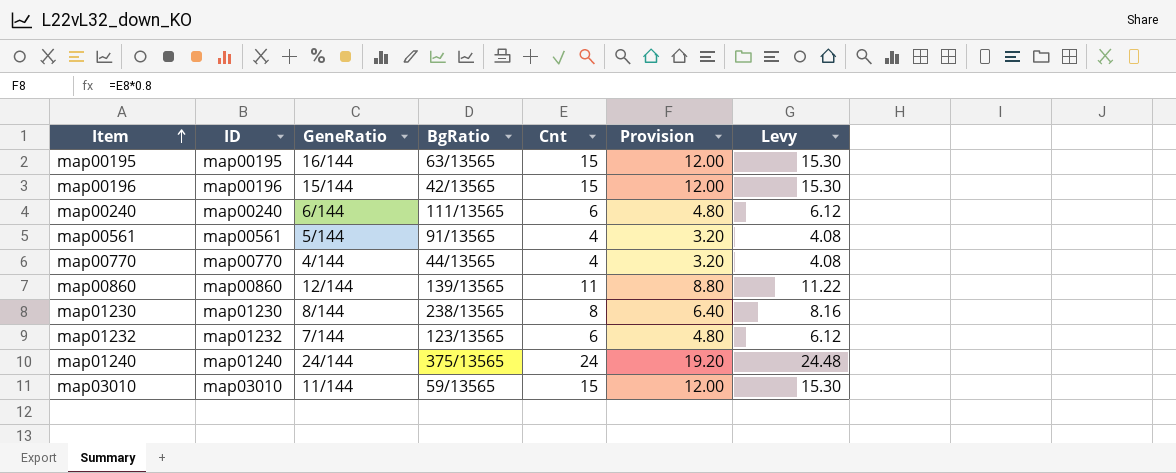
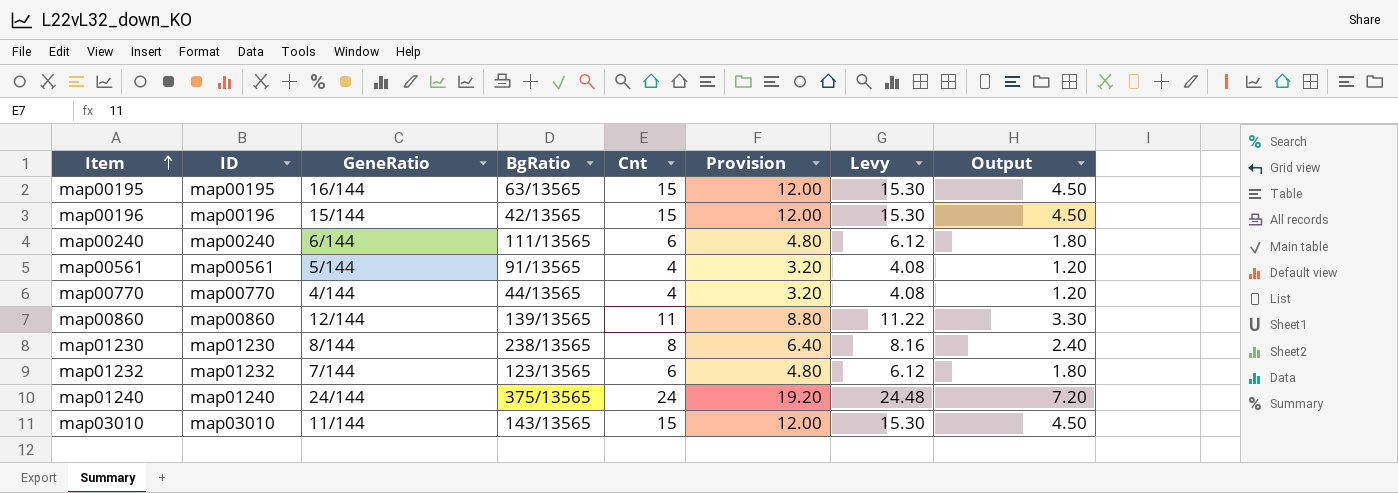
column Output | formula: none -> [Cnt] * 0.3
map03010 | BgRatio: 59/13565 -> 143/13565

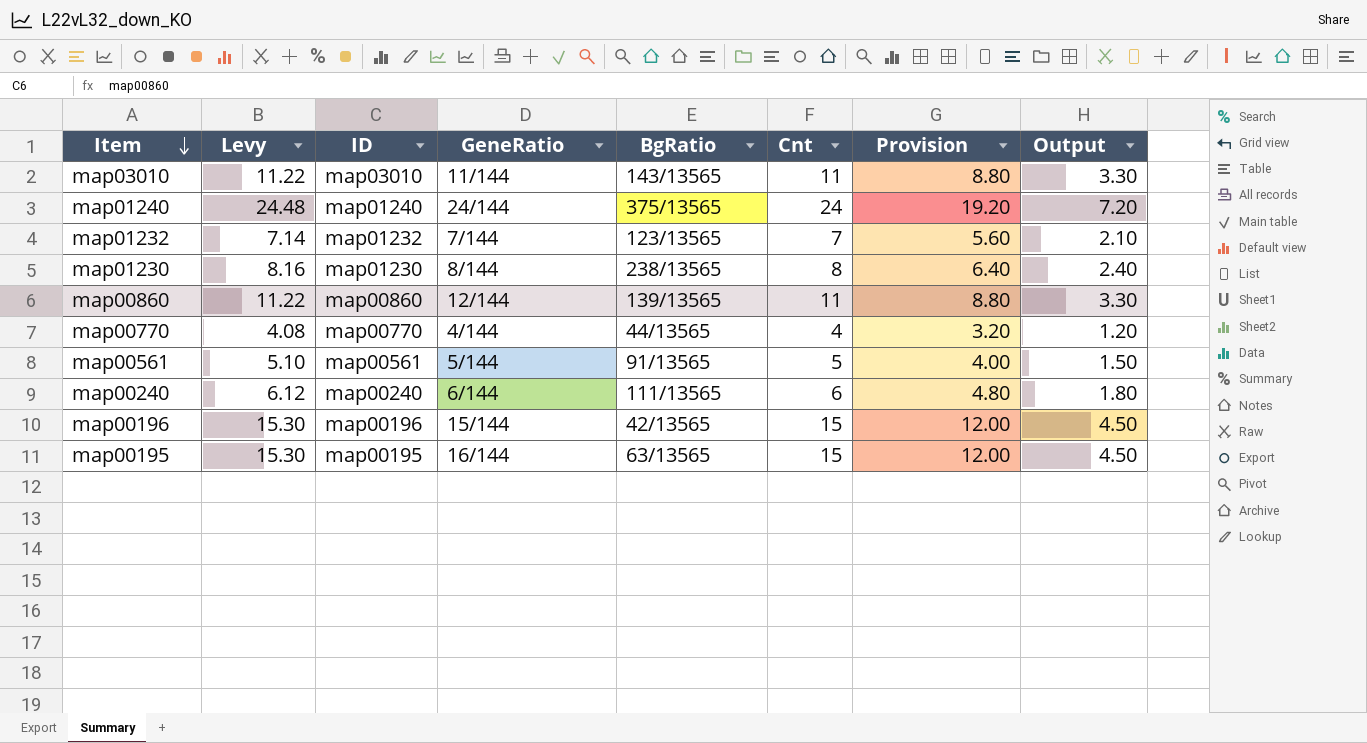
row order: Item ascending -> Item descending
column Levy | position: 7 -> 2
map03010 | Levy: 15.30 -> 11.22
map03010 | Cnt: 15 -> 11
map03010 | Provision: 12.00 -> 8.80
map03010 | Output: 4.50 -> 3.30
map01232 | Levy: 6.12 -> 7.14
map01232 | Cnt: 6 -> 7
map01232 | Provision: 4.80 -> 5.60
map01232 | Output: 1.80 -> 2.10
map00561 | Levy: 4.08 -> 5.10
map00561 | Cnt: 4 -> 5
map00561 | Provision: 3.20 -> 4.00
map00561 | Output: 1.20 -> 1.50

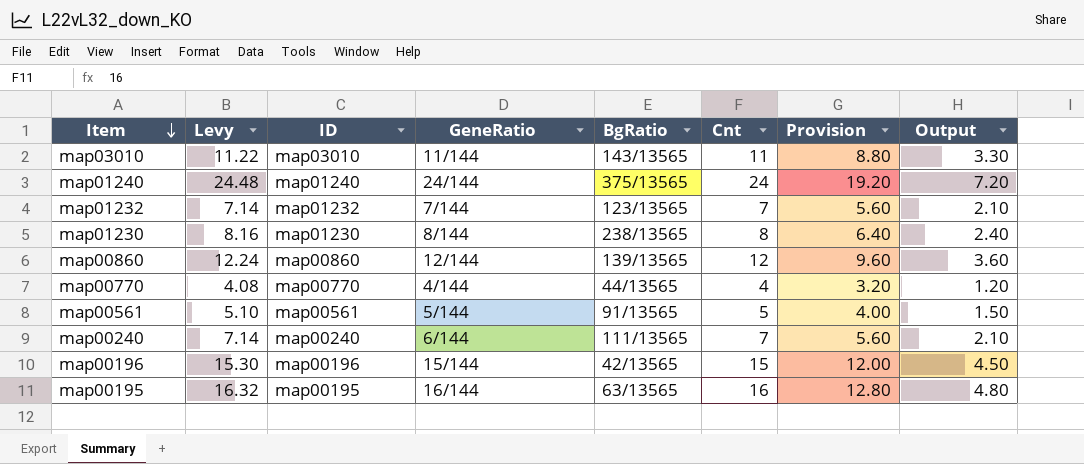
map00860 | Levy: 11.22 -> 12.24
map00860 | Cnt: 11 -> 12
map00860 | Provision: 8.80 -> 9.60
map00860 | Output: 3.30 -> 3.60
map00240 | Levy: 6.12 -> 7.14
map00240 | Cnt: 6 -> 7
map00240 | Provision: 4.80 -> 5.60
map00240 | Output: 1.80 -> 2.10
map00195 | Levy: 15.30 -> 16.32
map00195 | Cnt: 15 -> 16
map00195 | Provision: 12.00 -> 12.80
map00195 | Output: 4.50 -> 4.80

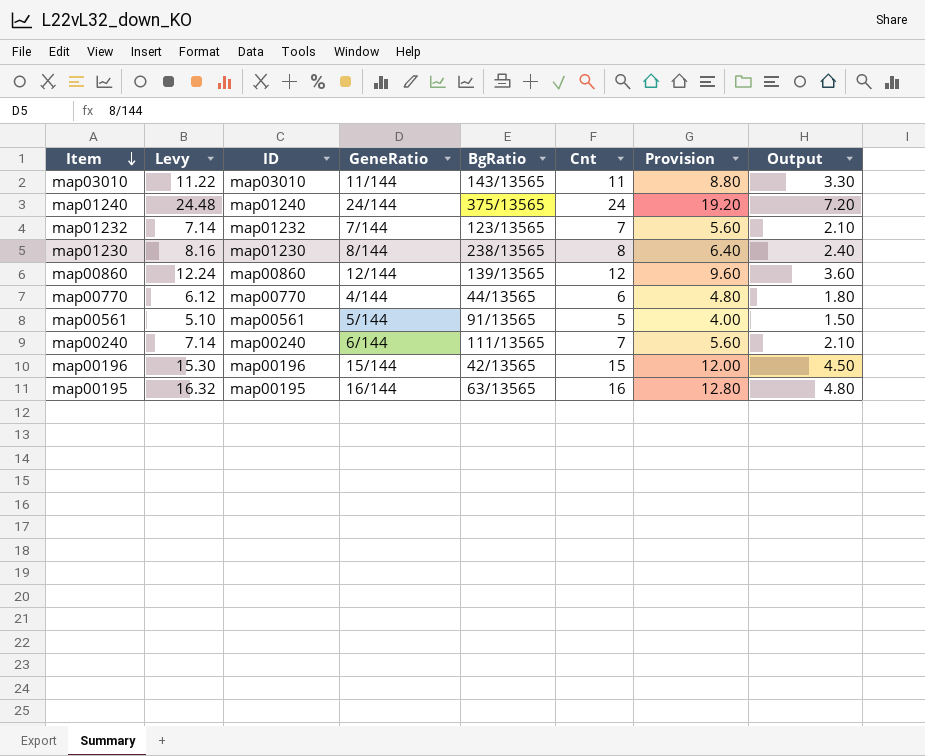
map00770 | Levy: 4.08 -> 6.12
map00770 | Cnt: 4 -> 6
map00770 | Provision: 3.20 -> 4.80
map00770 | Output: 1.20 -> 1.80

